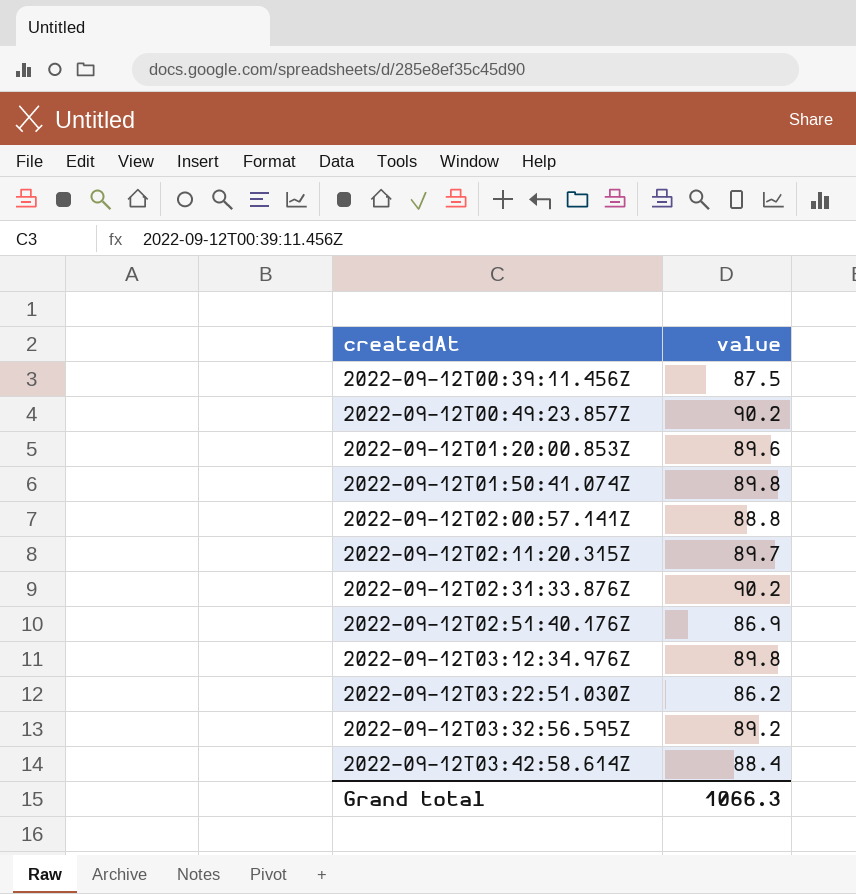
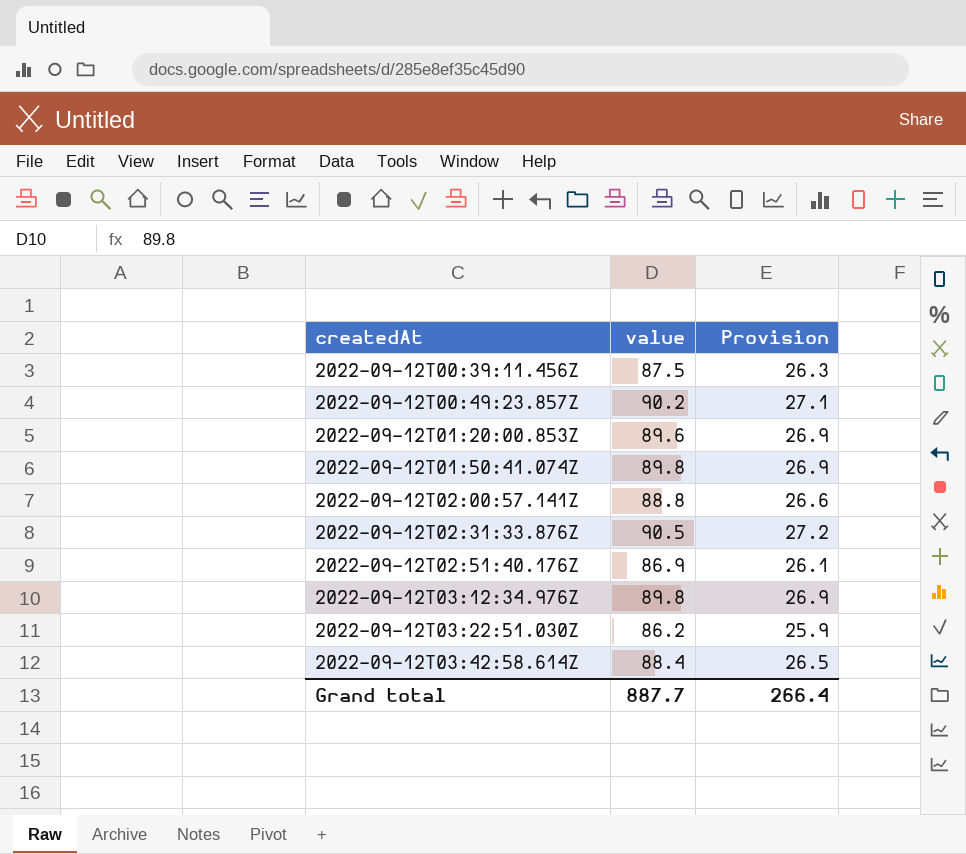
column Provision | formula: none -> [value] * 0.3
row 2022-09-12T02:11:20.315Z: 89.7 -> none
row 2022-09-12T03:32:56.595Z: 89.2 -> none
2022-09-12T02:31:33.876Z | value: 90.2 -> 90.5
Grand total | value: 1066.3 -> 887.7

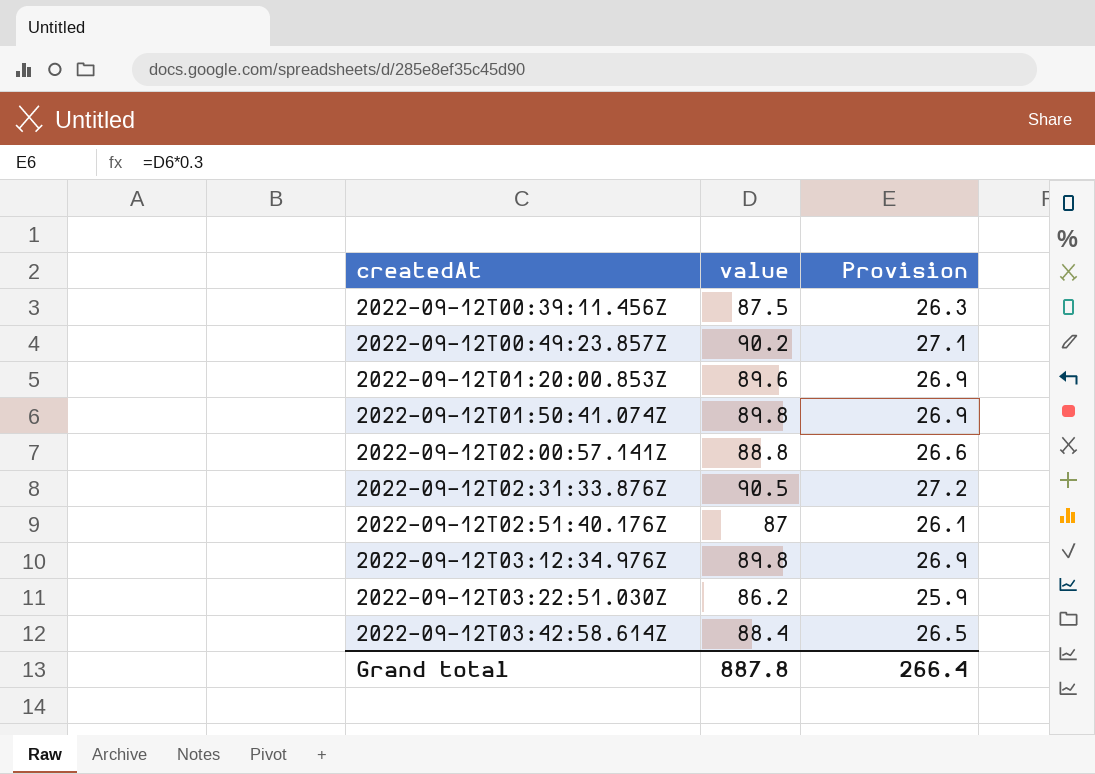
2022-09-12T02:51:40.176Z | value: 86.9 -> 87
Grand total | value: 887.7 -> 887.8

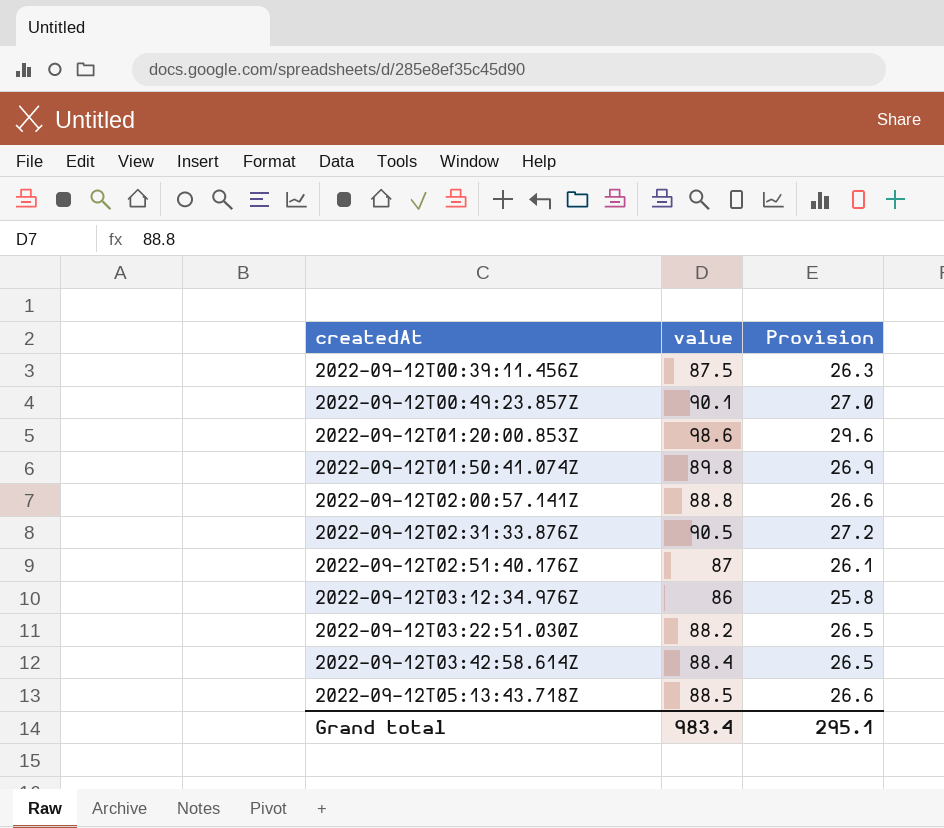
2022-09-12T00:49:23.857Z | value: 90.2 -> 90.1
2022-09-12T00:49:23.857Z | Provision: 27.1 -> 27.0
2022-09-12T01:20:00.853Z | value: 89.6 -> 98.6
2022-09-12T01:20:00.853Z | Provision: 26.9 -> 29.6
2022-09-12T03:12:34.976Z | value: 89.8 -> 86
2022-09-12T03:12:34.976Z | Provision: 26.9 -> 25.8
2022-09-12T03:22:51.030Z | value: 86.2 -> 88.2
2022-09-12T03:22:51.030Z | Provision: 25.9 -> 26.5
row 2022-09-12T05:13:43.718Z: none -> 88.5 | 26.6
Grand total | value: 887.8 -> 983.4
Grand total | Provision: 266.4 -> 295.1

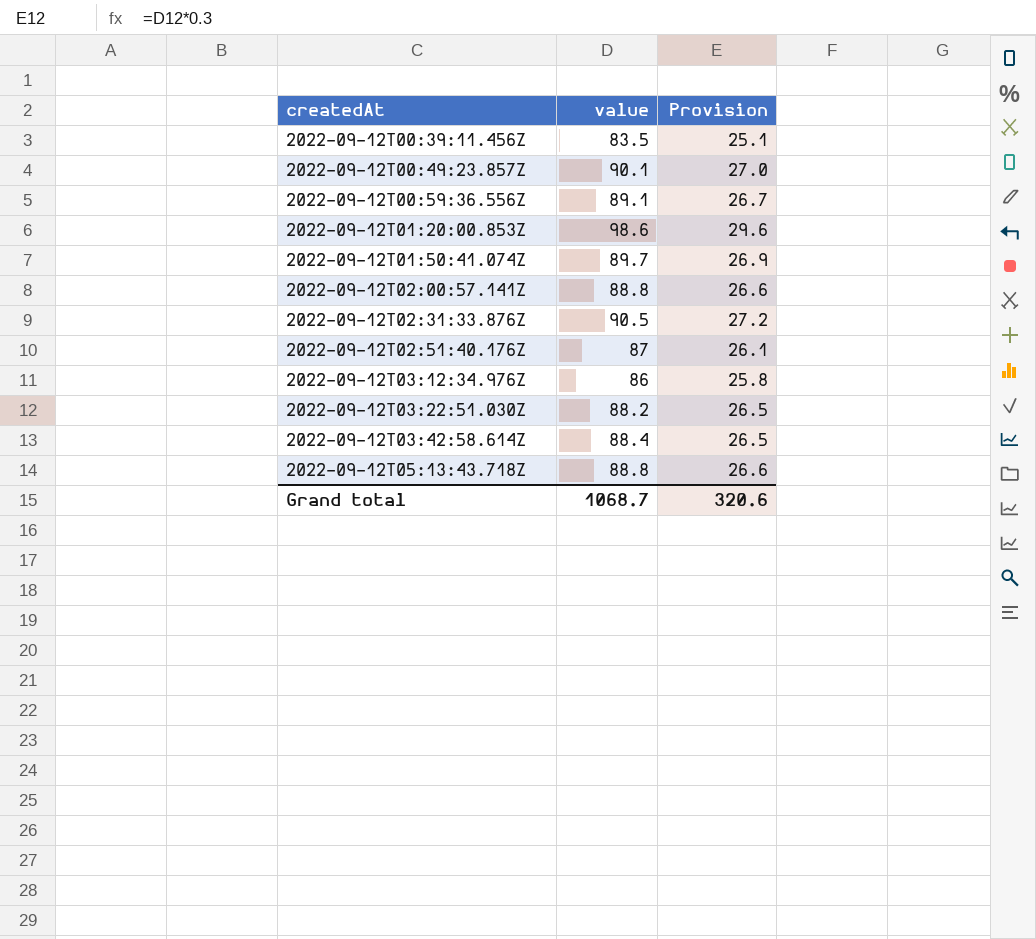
2022-09-12T00:39:11.456Z | value: 87.5 -> 83.5
2022-09-12T00:39:11.456Z | Provision: 26.3 -> 25.1
row 2022-09-12T00:59:36.556Z: none -> 89.1 | 26.7
2022-09-12T01:50:41.074Z | value: 89.8 -> 89.7
2022-09-12T05:13:43.718Z | value: 88.5 -> 88.8
Grand total | value: 983.4 -> 1068.7
Grand total | Provision: 295.1 -> 320.6

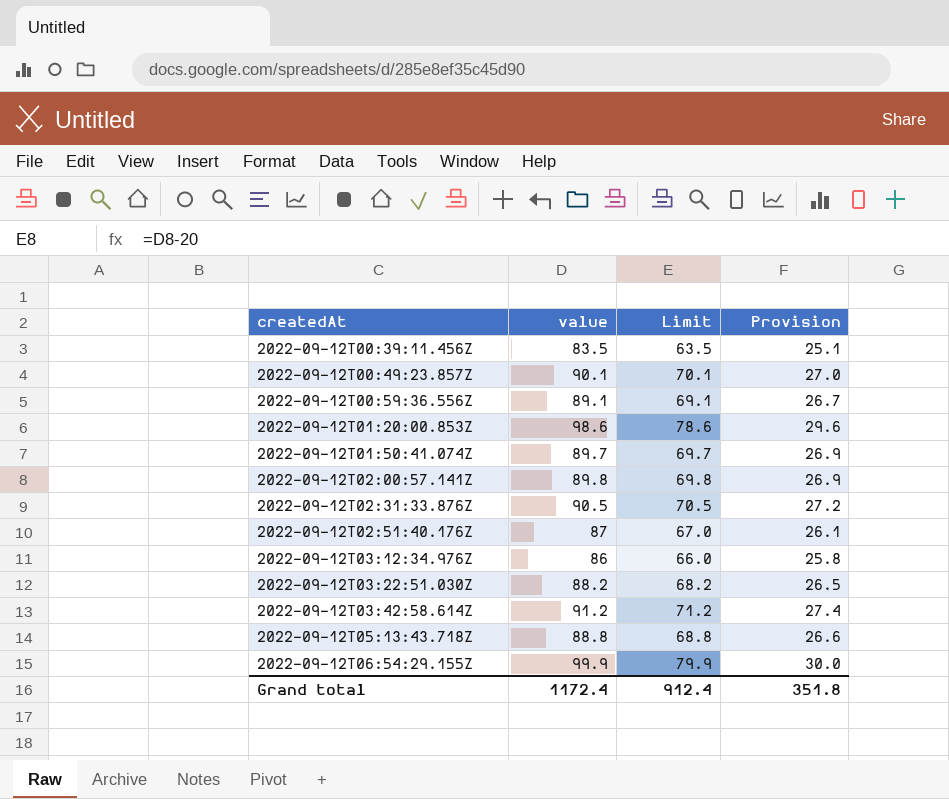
column Limit | formula: none -> [value] - 20
2022-09-12T02:00:57.141Z | value: 88.8 -> 89.8
2022-09-12T02:00:57.141Z | Provision: 26.6 -> 26.9
2022-09-12T03:42:58.614Z | value: 88.4 -> 91.2
2022-09-12T03:42:58.614Z | Provision: 26.5 -> 27.4
row 2022-09-12T06:54:29.155Z: none -> 99.9 | 79.9 | 30.0
Grand total | value: 1068.7 -> 1172.4
Grand total | Provision: 320.6 -> 351.8

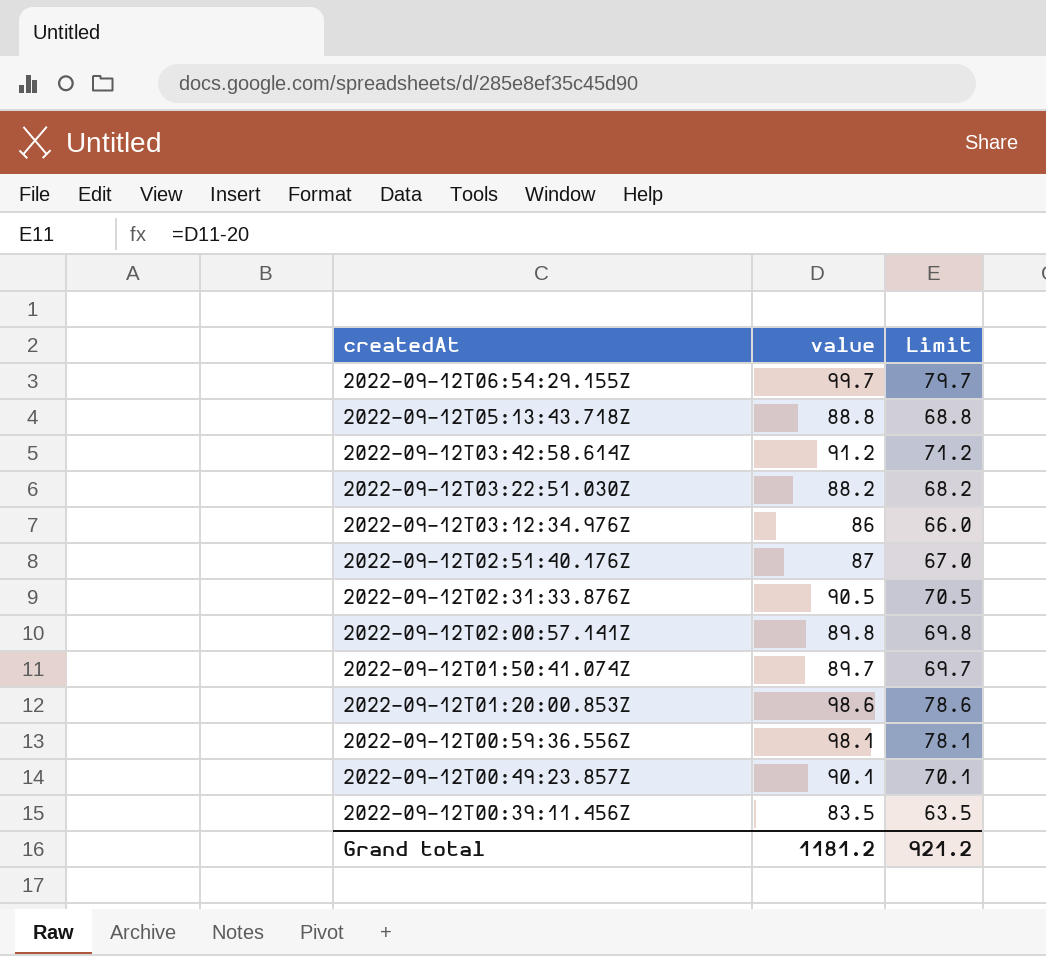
row order: createdAt ascending -> createdAt descending
column Provision | formula: [value] * 0.3 -> none
2022-09-12T06:54:29.155Z | value: 99.9 -> 99.7
2022-09-12T06:54:29.155Z | Limit: 79.9 -> 79.7
2022-09-12T00:59:36.556Z | value: 89.1 -> 98.1
2022-09-12T00:59:36.556Z | Limit: 69.1 -> 78.1
Grand total | value: 1172.4 -> 1181.2
Grand total | Limit: 912.4 -> 921.2

